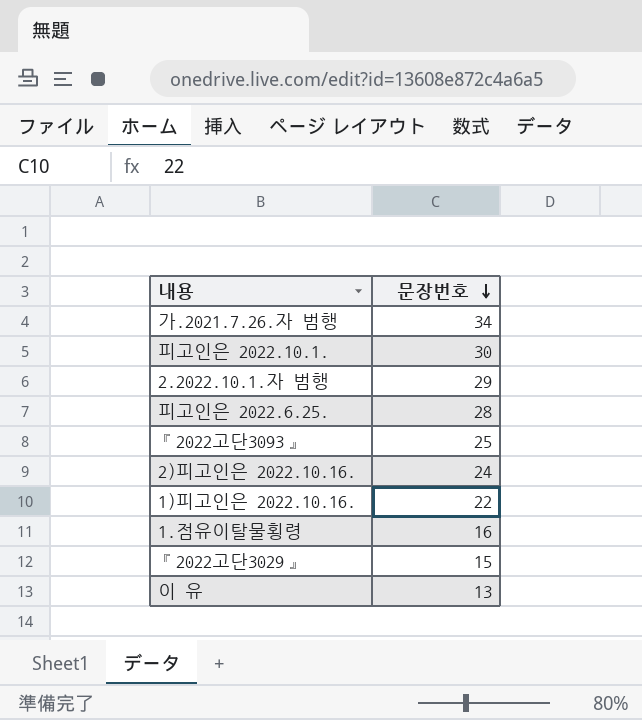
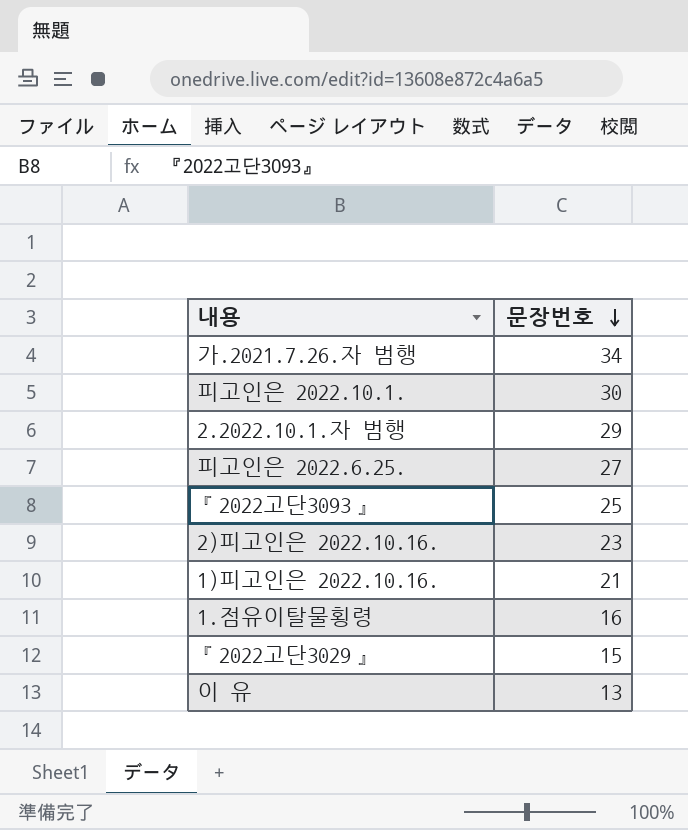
피고인은 2022.6.25. | 문장번호: 28 -> 27
2)피고인은 2022.10.16. | 문장번호: 24 -> 23
1)피고인은 2022.10.16. | 문장번호: 22 -> 21

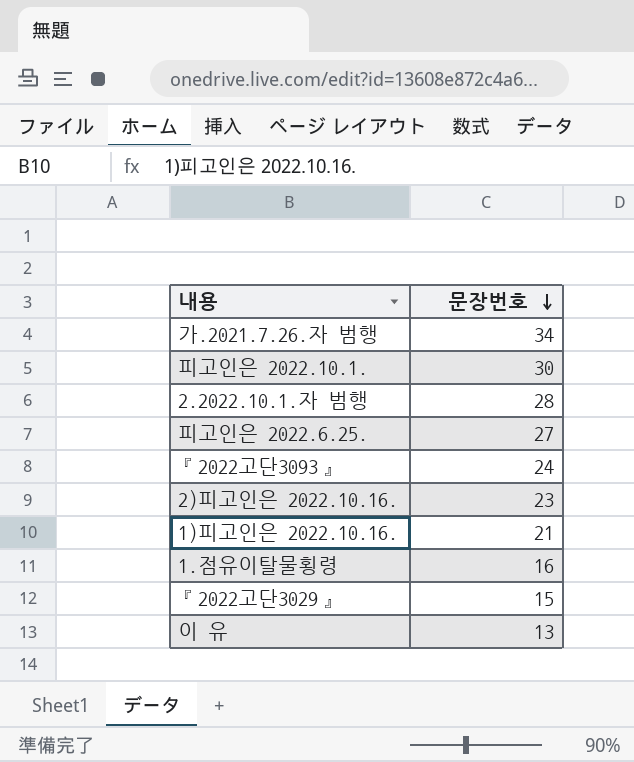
2.2022.10.1.자 범행 | 문장번호: 29 -> 28
『2022고단3093』 | 문장번호: 25 -> 24

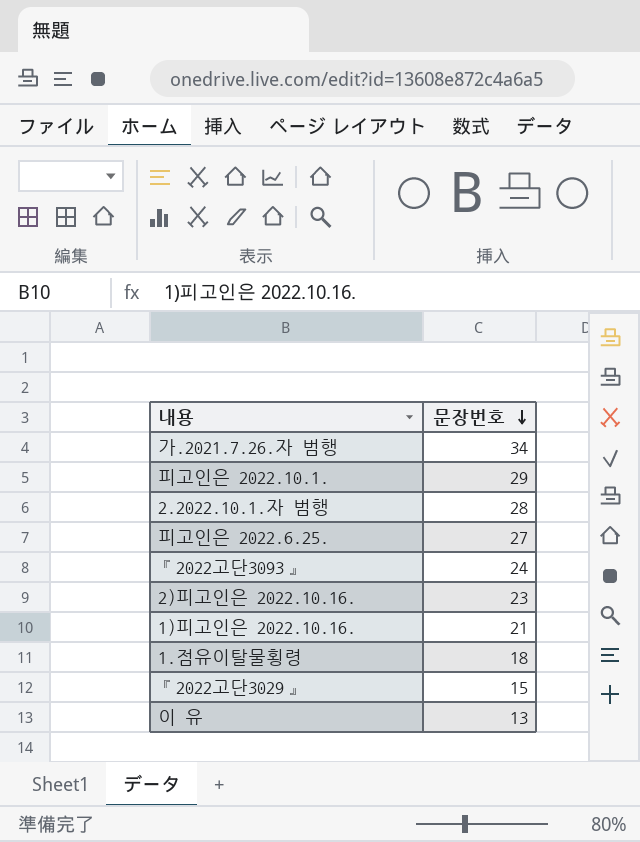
피고인은 2022.10.1. | 문장번호: 30 -> 29
1.점유이탈물횡령 | 문장번호: 16 -> 18

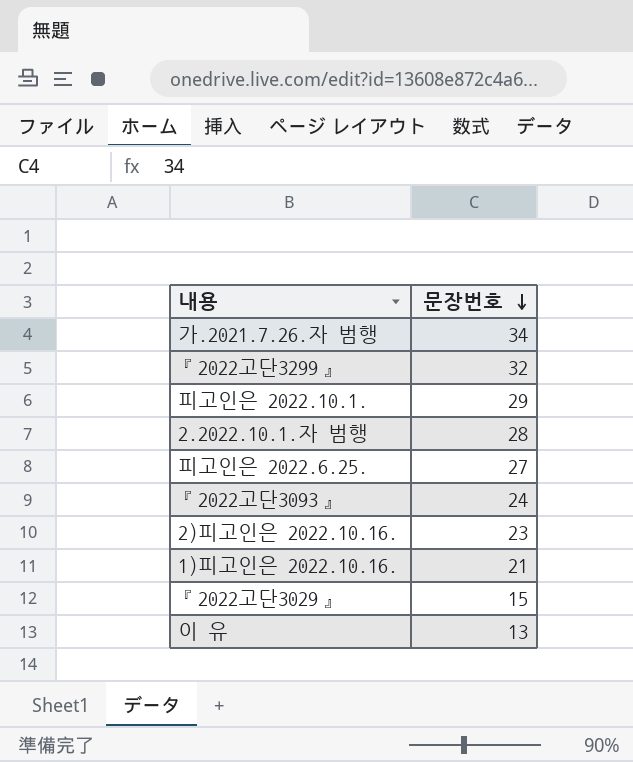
row 1.점유이탈물횡령: 18 -> none
row 『2022고단3299』: none -> 32

